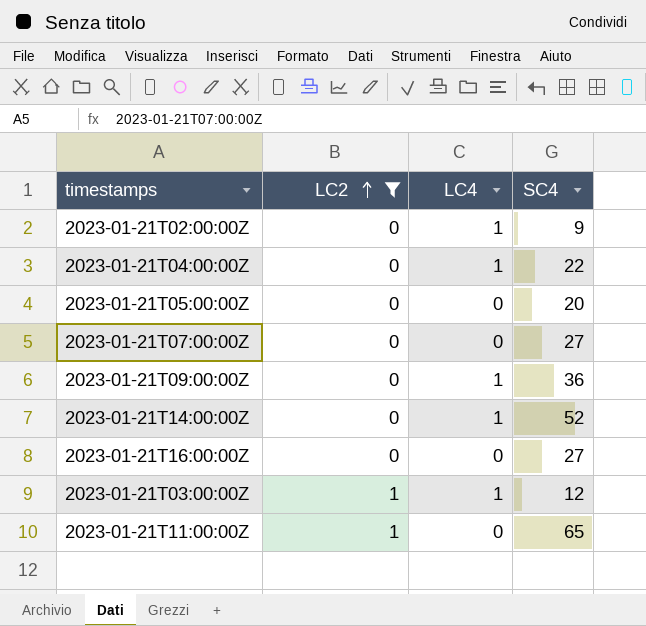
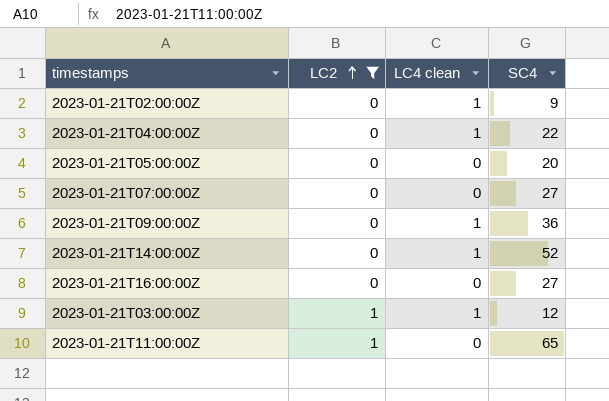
column name: LC4 -> LC4 clean

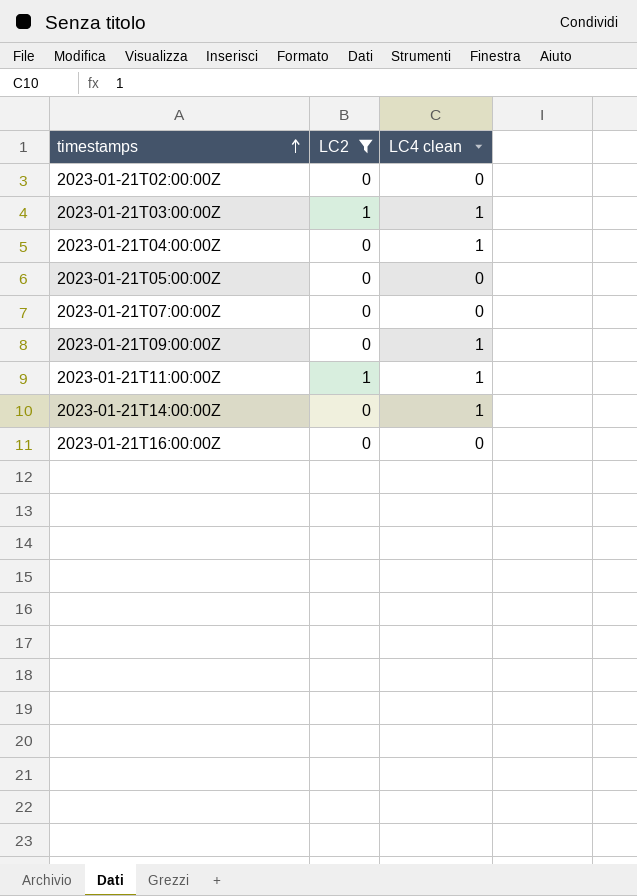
row order: LC2 ascending -> timestamps ascending
column SC4 | position: 4 -> none
2023-01-21T02:00:00Z | LC4 clean: 1 -> 0
2023-01-21T11:00:00Z | LC4 clean: 0 -> 1

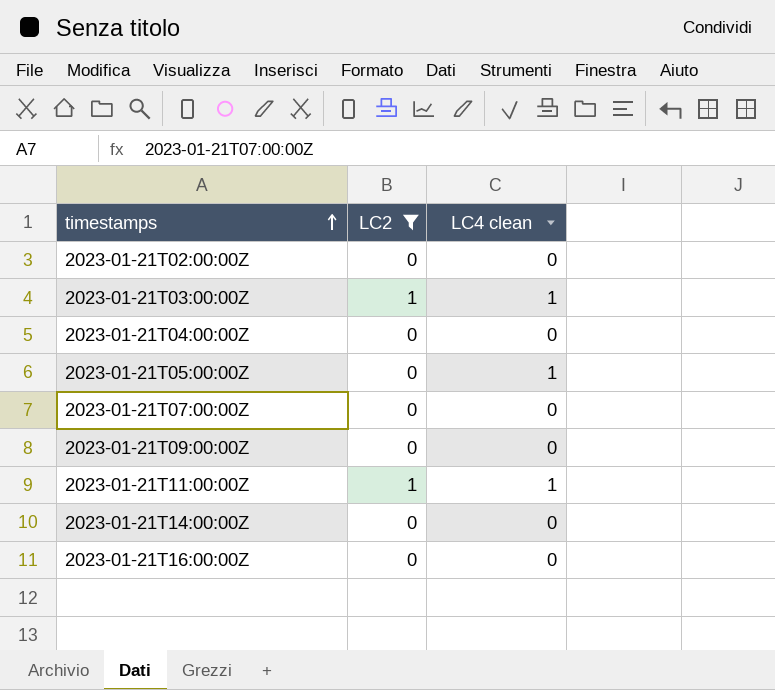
2023-01-21T04:00:00Z | LC4 clean: 1 -> 0
2023-01-21T05:00:00Z | LC4 clean: 0 -> 1
2023-01-21T09:00:00Z | LC4 clean: 1 -> 0
2023-01-21T14:00:00Z | LC4 clean: 1 -> 0

